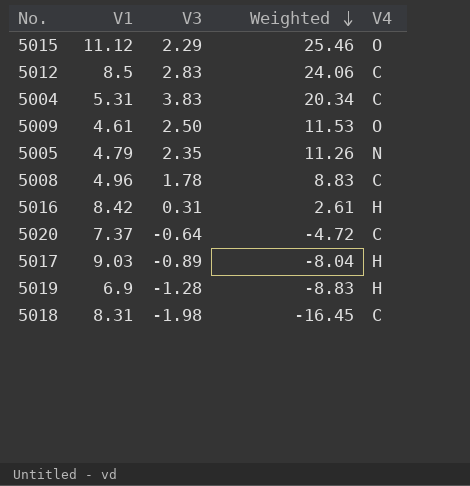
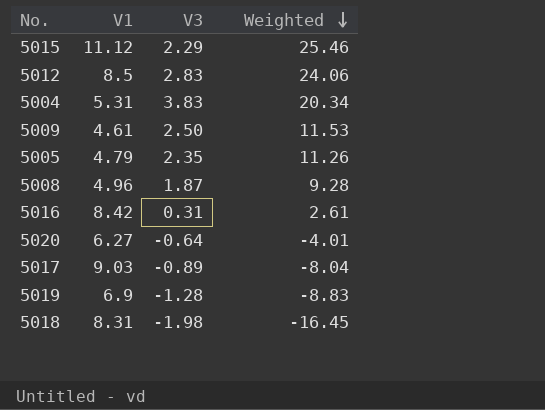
column V4 | position: 5 -> none
5008 | V3: 1.78 -> 1.87
5008 | Weighted: 8.83 -> 9.28
5020 | V1: 7.37 -> 6.27
5020 | Weighted: -4.72 -> -4.01

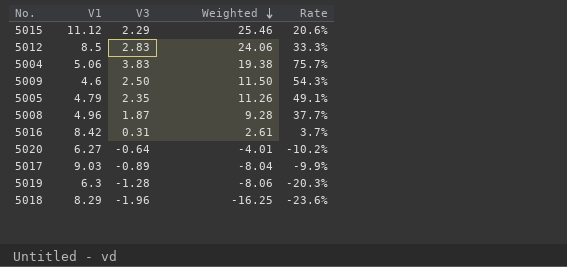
column Rate | formula: none -> [V3] / [V1]
5004 | V1: 5.31 -> 5.06
5004 | Weighted: 20.34 -> 19.38
5009 | V1: 4.61 -> 4.6
5009 | Weighted: 11.53 -> 11.50
5019 | V1: 6.9 -> 6.3
5019 | Weighted: -8.83 -> -8.06
5018 | V1: 8.31 -> 8.29
5018 | V3: -1.98 -> -1.96
5018 | Weighted: -16.45 -> -16.25

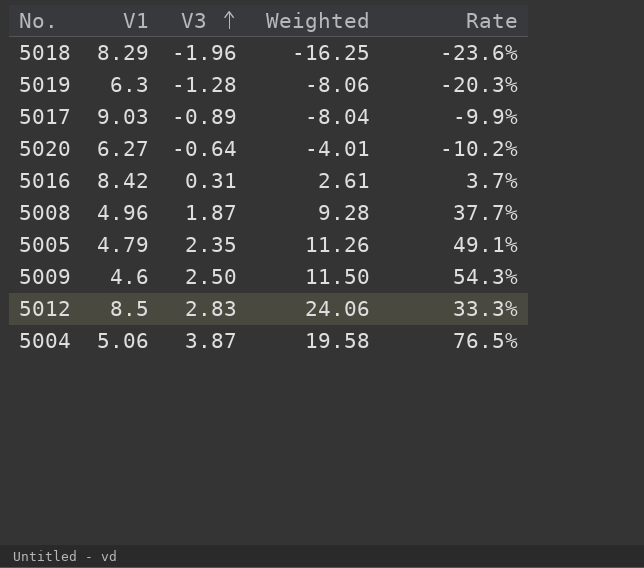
row order: Weighted descending -> V3 ascending
row 5015: 11.12 | 2.29 | 25.46 | 20.6% -> none
5004 | V3: 3.83 -> 3.87
5004 | Weighted: 19.38 -> 19.58
5004 | Rate: 75.7% -> 76.5%

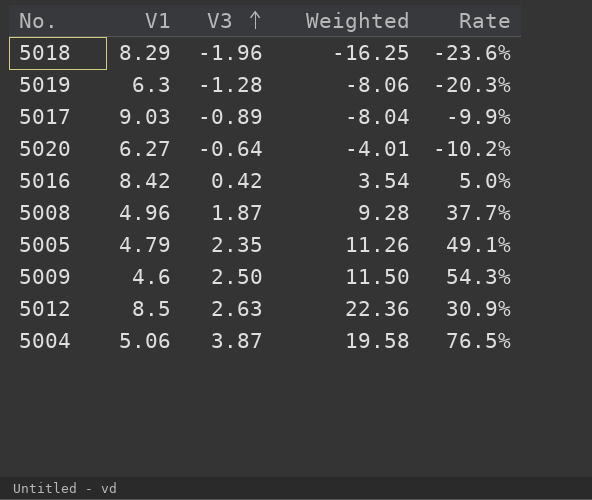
5016 | V3: 0.31 -> 0.42
5016 | Weighted: 2.61 -> 3.54
5016 | Rate: 3.7% -> 5.0%
5012 | V3: 2.83 -> 2.63
5012 | Weighted: 24.06 -> 22.36
5012 | Rate: 33.3% -> 30.9%

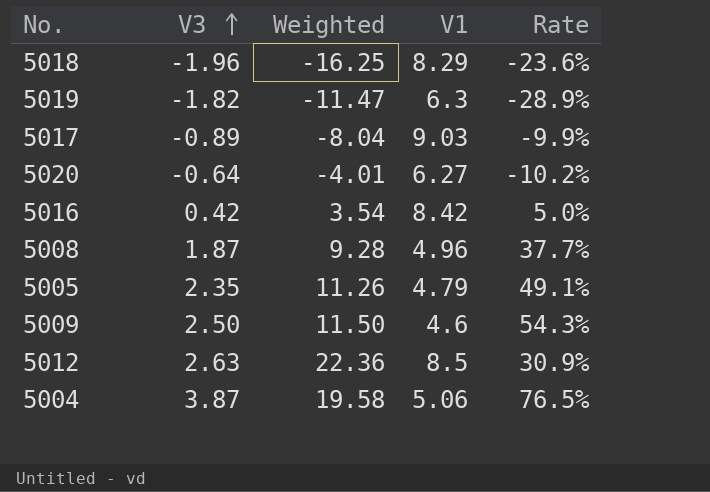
column V1 | position: 2 -> 4
5019 | V3: -1.28 -> -1.82
5019 | Weighted: -8.06 -> -11.47
5019 | Rate: -20.3% -> -28.9%

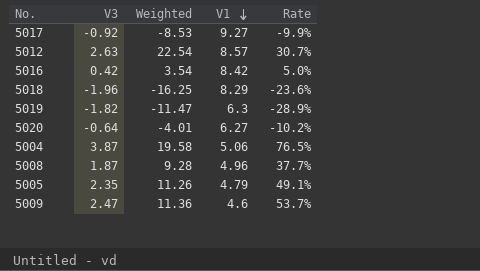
row order: V3 ascending -> V1 descending
5017 | V3: -0.89 -> -0.92
5017 | Weighted: -8.04 -> -8.53
5017 | V1: 9.03 -> 9.27
5012 | Weighted: 22.36 -> 22.54
5012 | V1: 8.5 -> 8.57
5012 | Rate: 30.9% -> 30.7%
5009 | V3: 2.50 -> 2.47
5009 | Weighted: 11.50 -> 11.36
5009 | Rate: 54.3% -> 53.7%

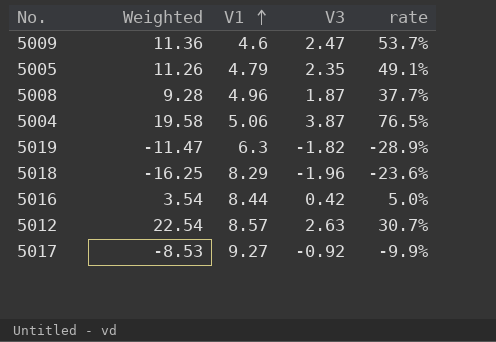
row order: V1 descending -> V1 ascending
column V3 | position: 2 -> 4
column name: Rate -> rate
row 5020: -0.64 | -4.01 | 6.27 | -10.2% -> none
5016 | V1: 8.42 -> 8.44

